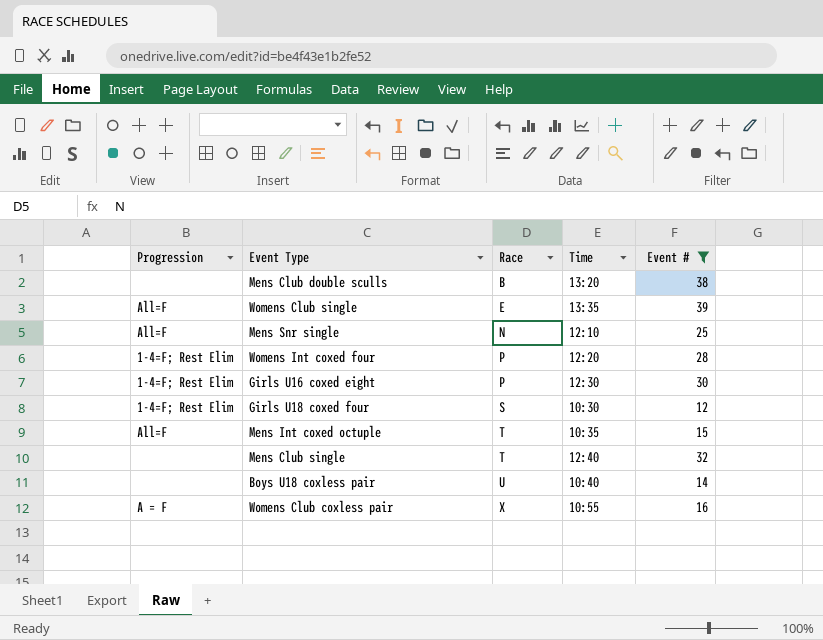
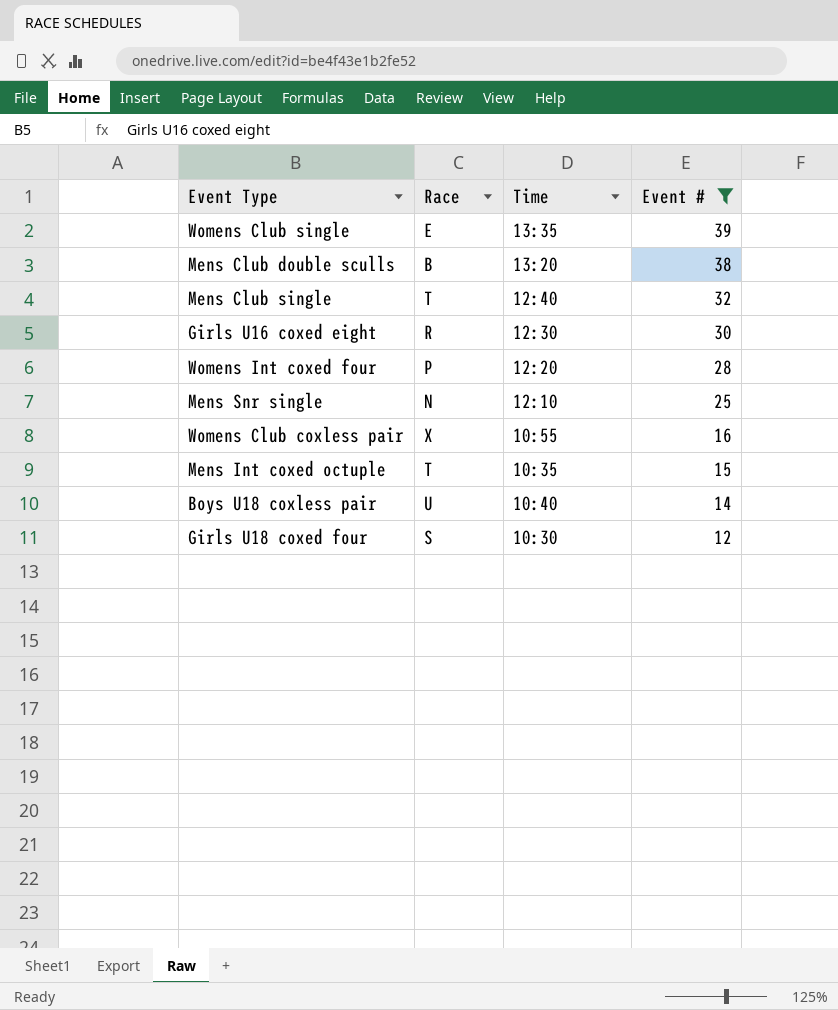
row order: Race ascending -> Event # descending
column Progression | position: 1 -> none
Girls U16 coxed eight | Race: P -> R

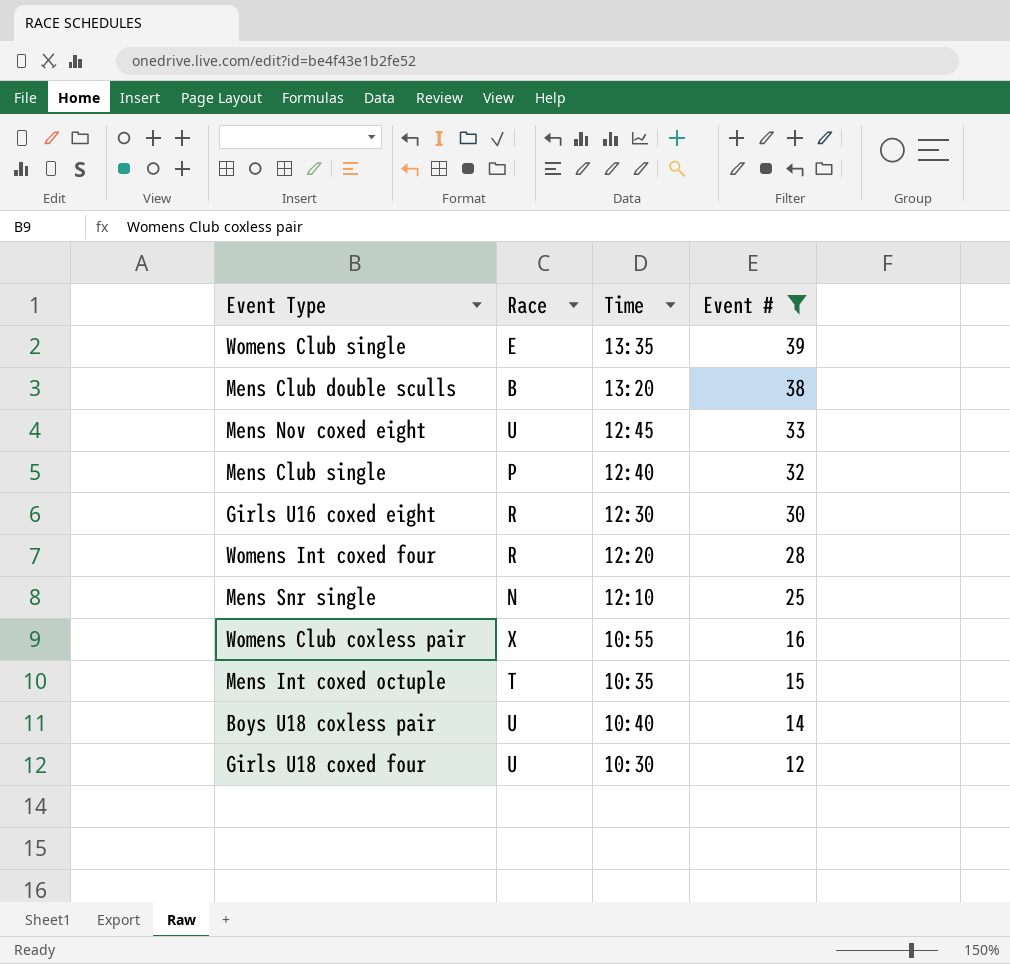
row Mens Nov coxed eight: none -> U | 12:45 | 33
Mens Club single | Race: T -> P
Womens Int coxed four | Race: P -> R
Girls U18 coxed four | Race: S -> U

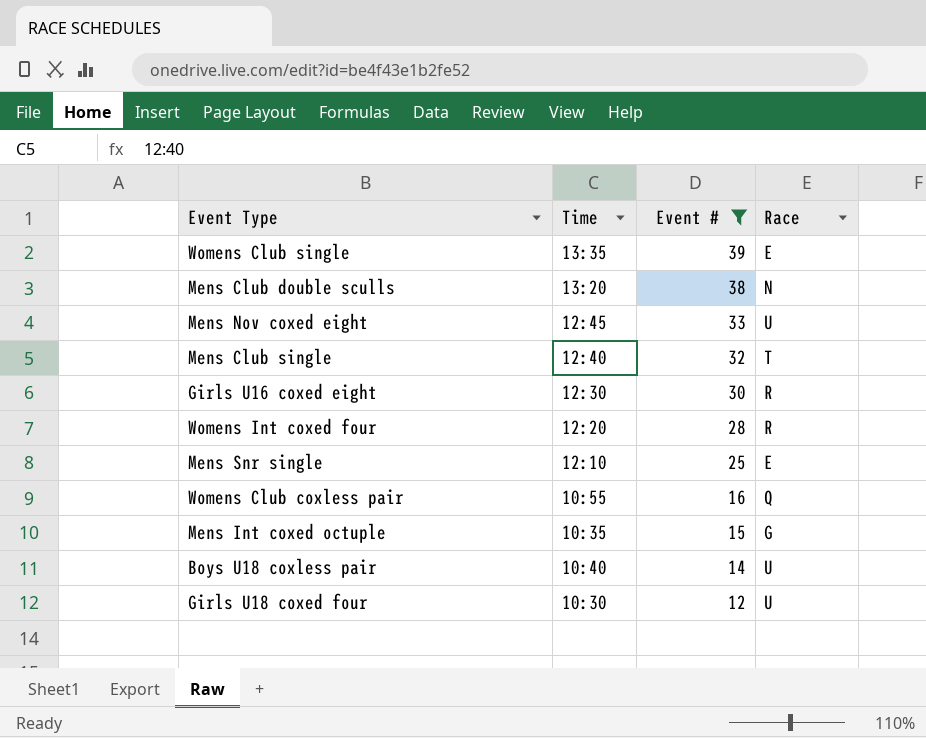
column Race | position: 2 -> 4
Mens Club double sculls | Race: B -> N
Mens Club single | Race: P -> T
Mens Snr single | Race: N -> E
Womens Club coxless pair | Race: X -> Q
Mens Int coxed octuple | Race: T -> G

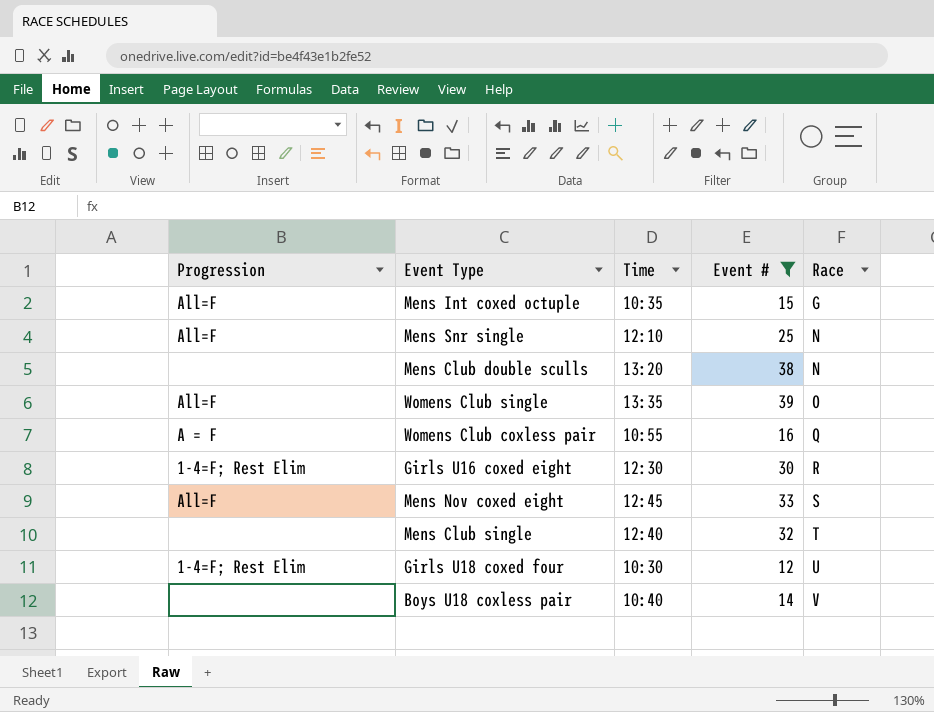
row order: Event # descending -> Race ascending
column Progression | position: none -> 1
row Womens Int coxed four: 12:20 | 28 | R -> none
Mens Snr single | Race: E -> N
Womens Club single | Race: E -> O
Mens Nov coxed eight | Race: U -> S
Boys U18 coxless pair | Race: U -> V

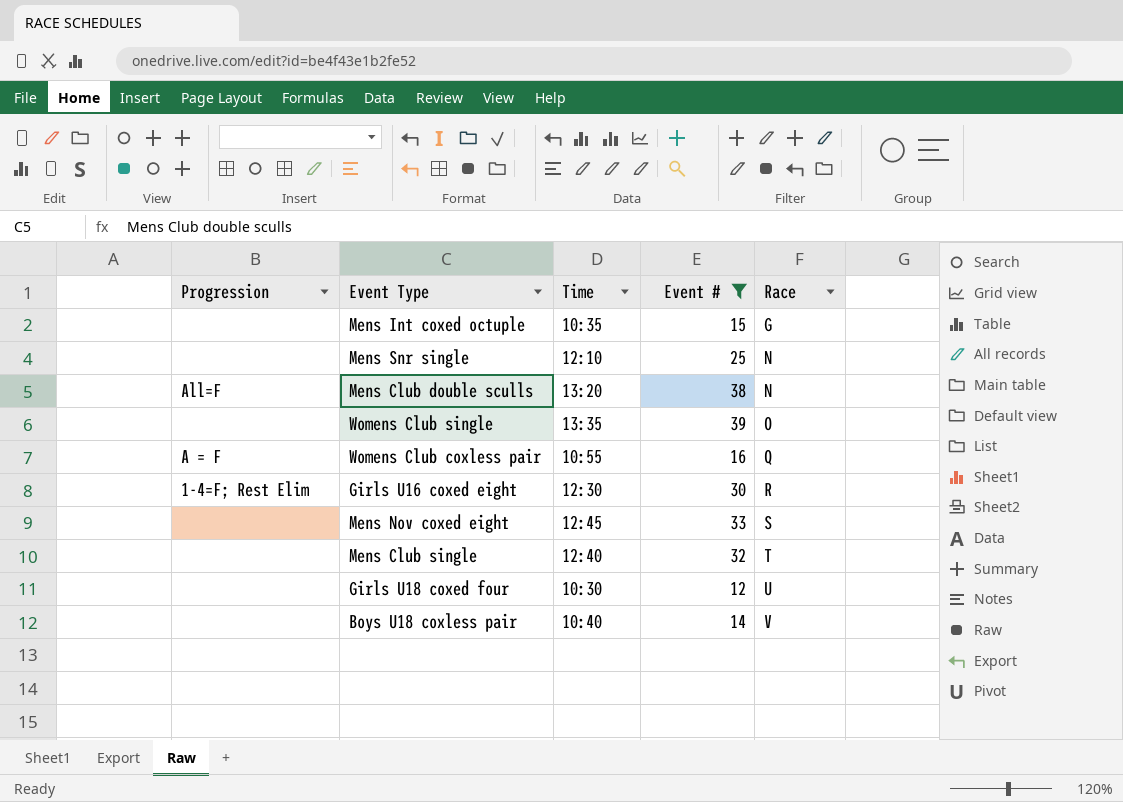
Mens Int coxed octuple | Progression: All=F -> none
Mens Snr single | Progression: All=F -> none
Mens Club double sculls | Progression: none -> All=F
Womens Club single | Progression: All=F -> none
Mens Nov coxed eight | Progression: All=F -> none
Girls U18 coxed four | Progression: 1-4=F; Rest Elim -> none

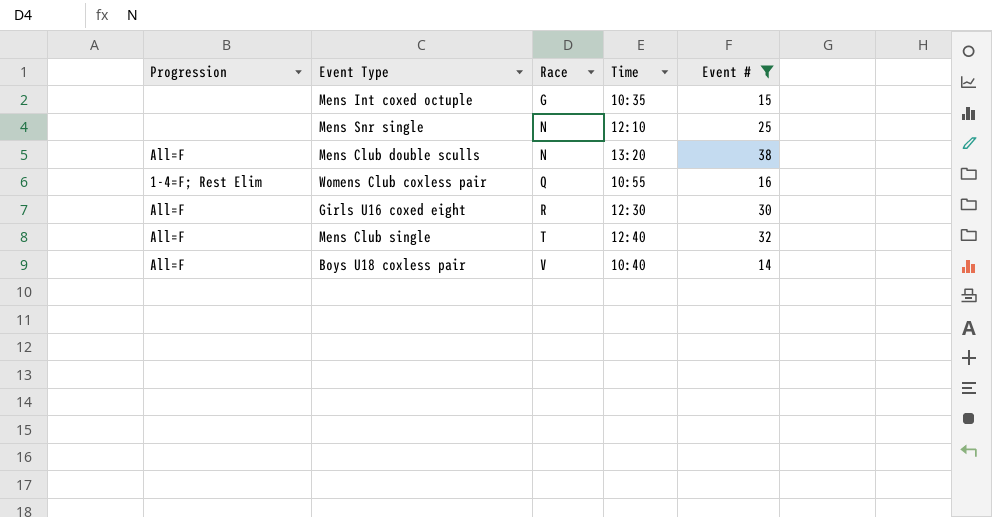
column Race | position: 5 -> 3
row Womens Club single: none | 13:35 | 39 | O -> none
row Mens Nov coxed eight: none | 12:45 | 33 | S -> none
row Girls U18 coxed four: none | 10:30 | 12 | U -> none
Womens Club coxless pair | Progression: A = F -> 1-4=F; Rest Elim
Girls U16 coxed eight | Progression: 1-4=F; Rest Elim -> All=F
Mens Club single | Progression: none -> All=F
Boys U18 coxless pair | Progression: none -> All=F

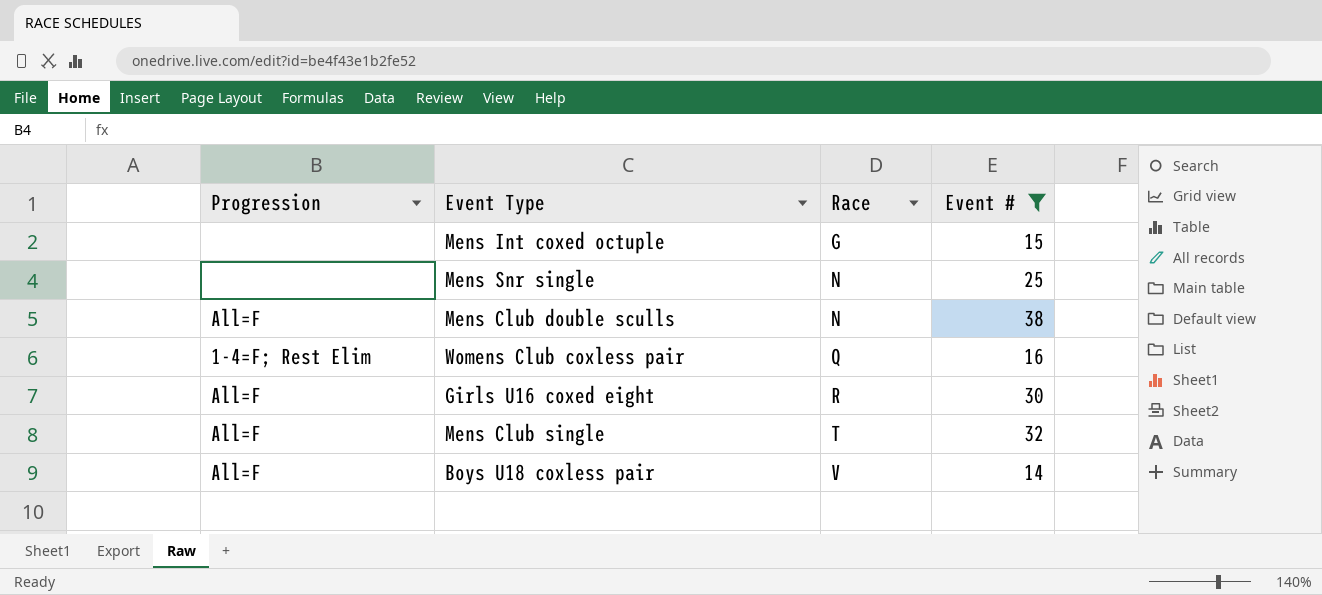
column Time | position: 4 -> none

